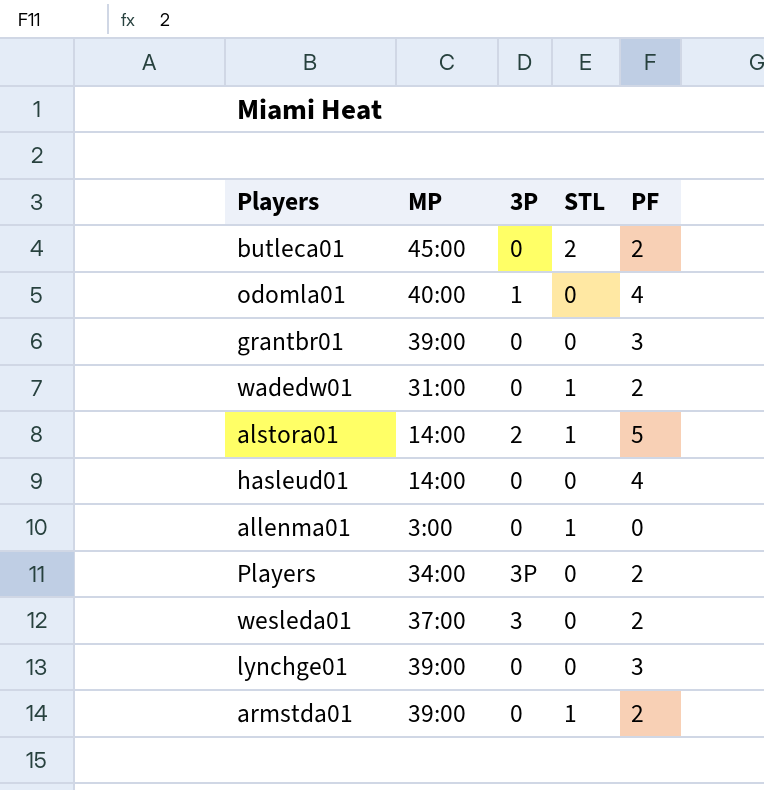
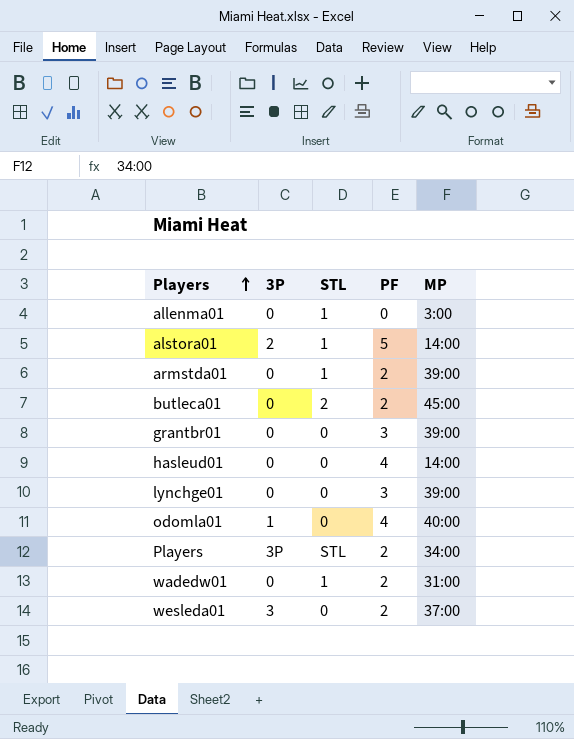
row order: none -> Players ascending
column MP | position: 2 -> 5
Players | STL: 0 -> STL

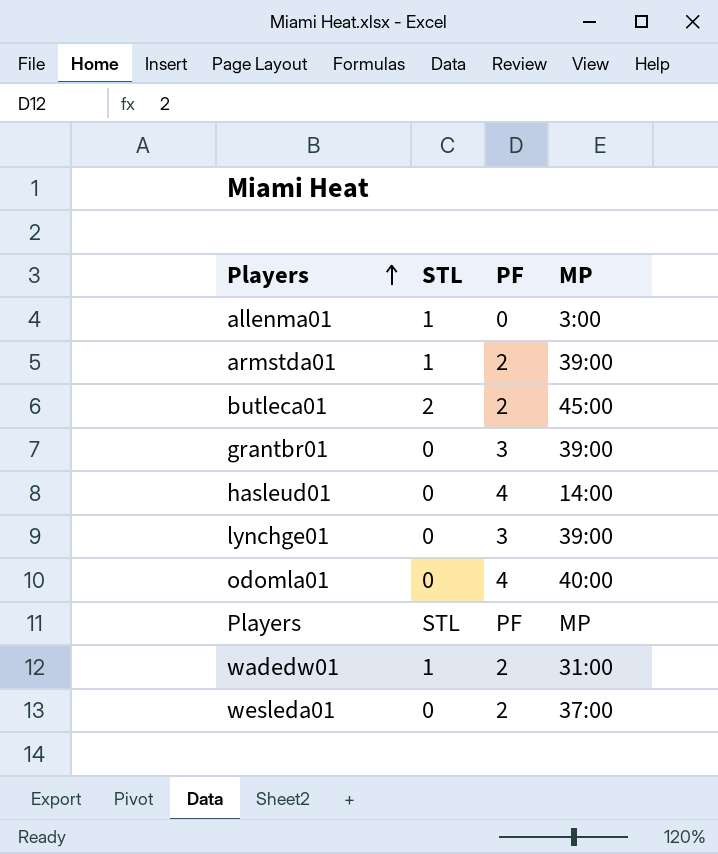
column 3P | position: 2 -> none
row alstora01: 2 | 1 | 5 | 14:00 -> none
Players | PF: 2 -> PF
Players | MP: 34:00 -> MP

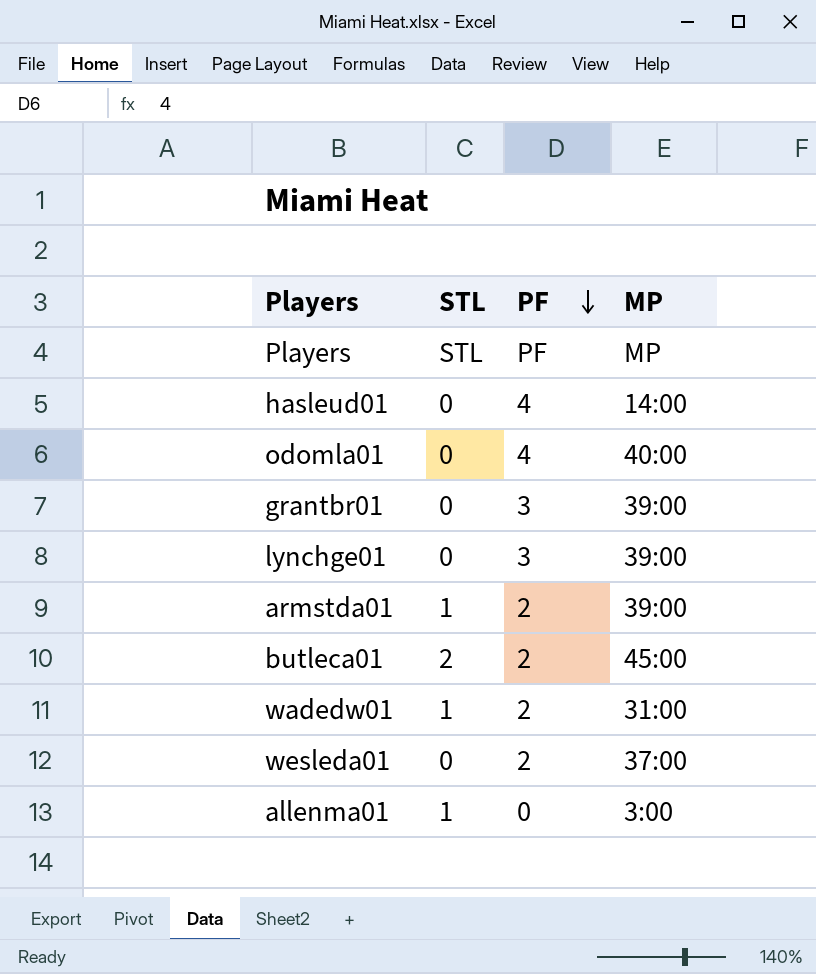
row order: Players ascending -> PF descending

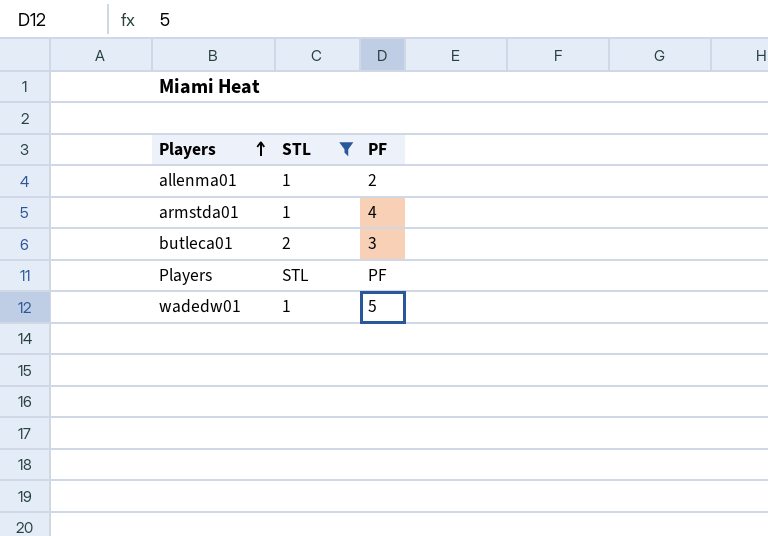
filter: none -> STL != 0
row order: PF descending -> Players ascending
column MP | position: 4 -> none
allenma01 | PF: 0 -> 2
armstda01 | PF: 2 -> 4
butleca01 | PF: 2 -> 3
wadedw01 | PF: 2 -> 5

